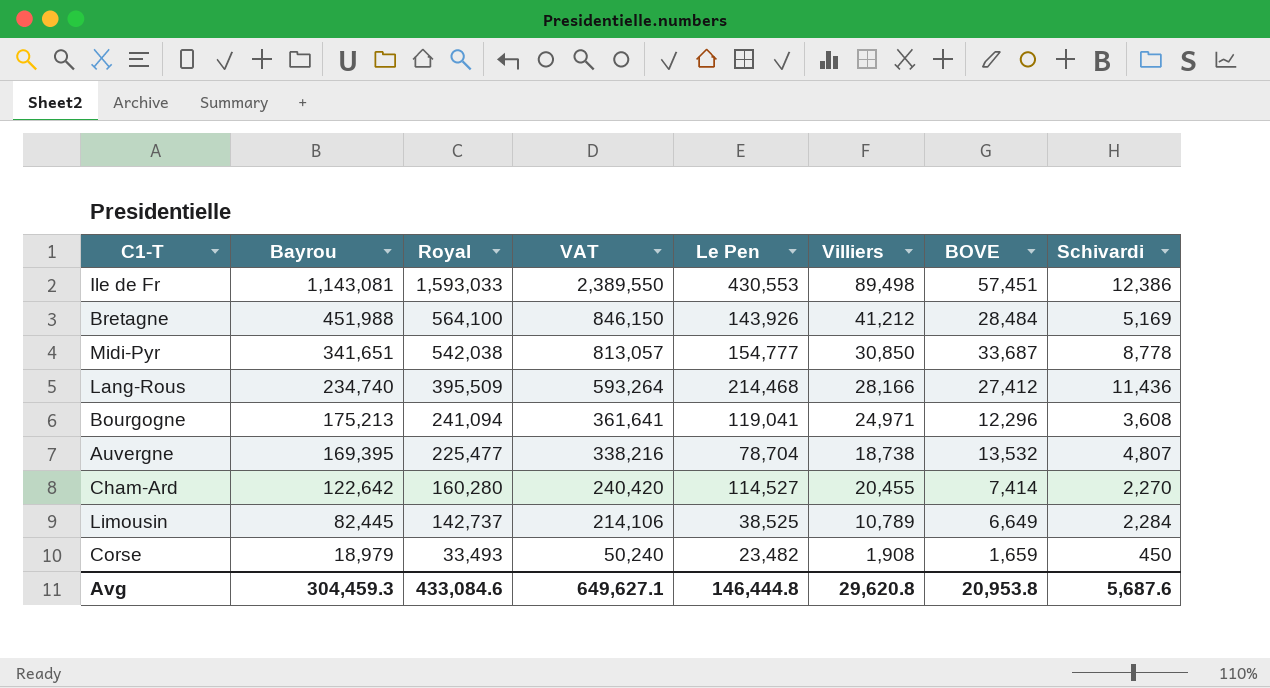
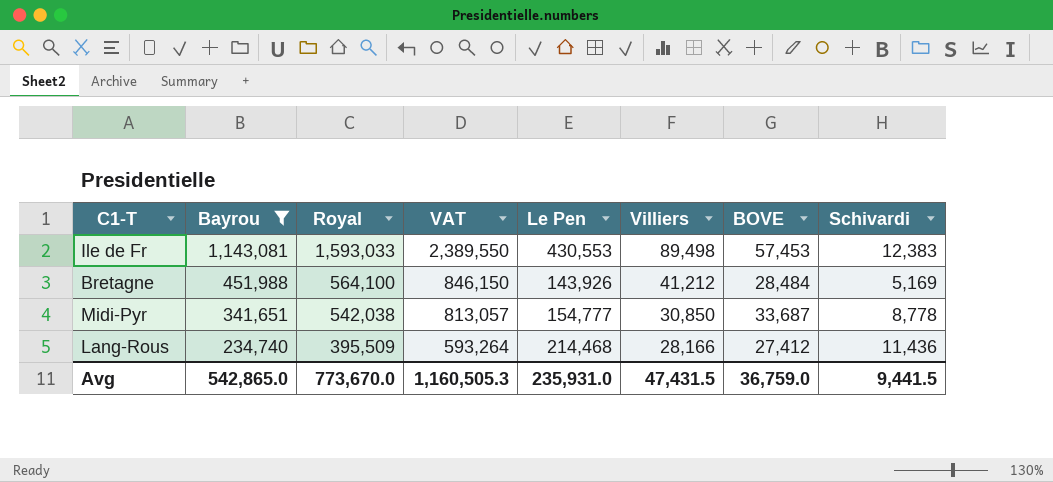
filter: none -> Bayrou >= 234,740
Ile de Fr | BOVE: 57,451 -> 57,453
Ile de Fr | Schivardi: 12,386 -> 12,383
Avg | Bayrou: 304,459.3 -> 542,865.0
Avg | Royal: 433,084.6 -> 773,670.0
Avg | VAT: 649,627.1 -> 1,160,505.3
Avg | Le Pen: 146,444.8 -> 235,931.0
Avg | Villiers: 29,620.8 -> 47,431.5
Avg | BOVE: 20,953.8 -> 36,759.0
Avg | Schivardi: 5,687.6 -> 9,441.5

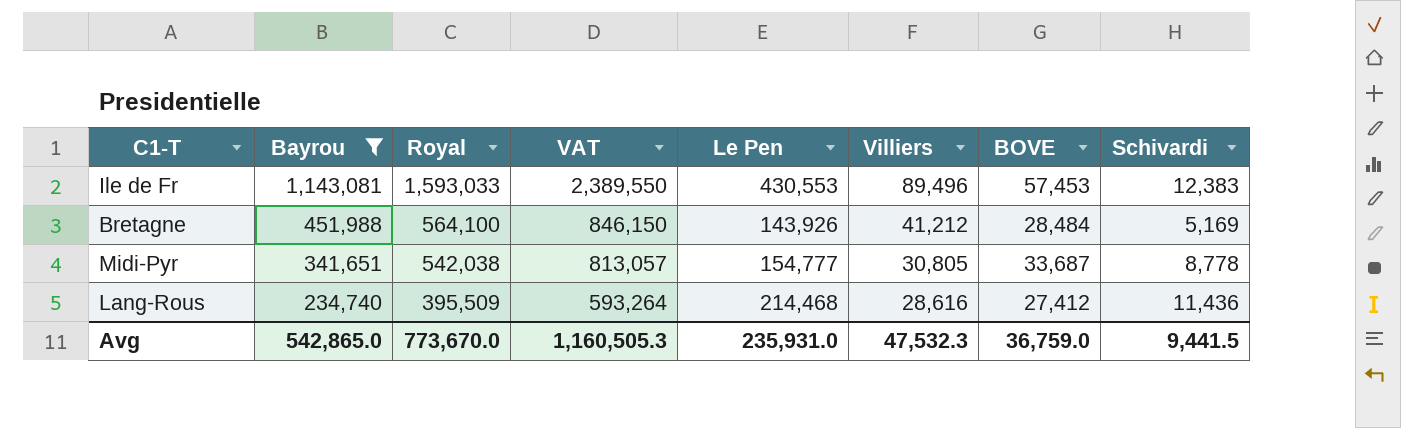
Ile de Fr | Villiers: 89,498 -> 89,496
Midi-Pyr | Villiers: 30,850 -> 30,805
Lang-Rous | Villiers: 28,166 -> 28,616
Avg | Villiers: 47,431.5 -> 47,532.3

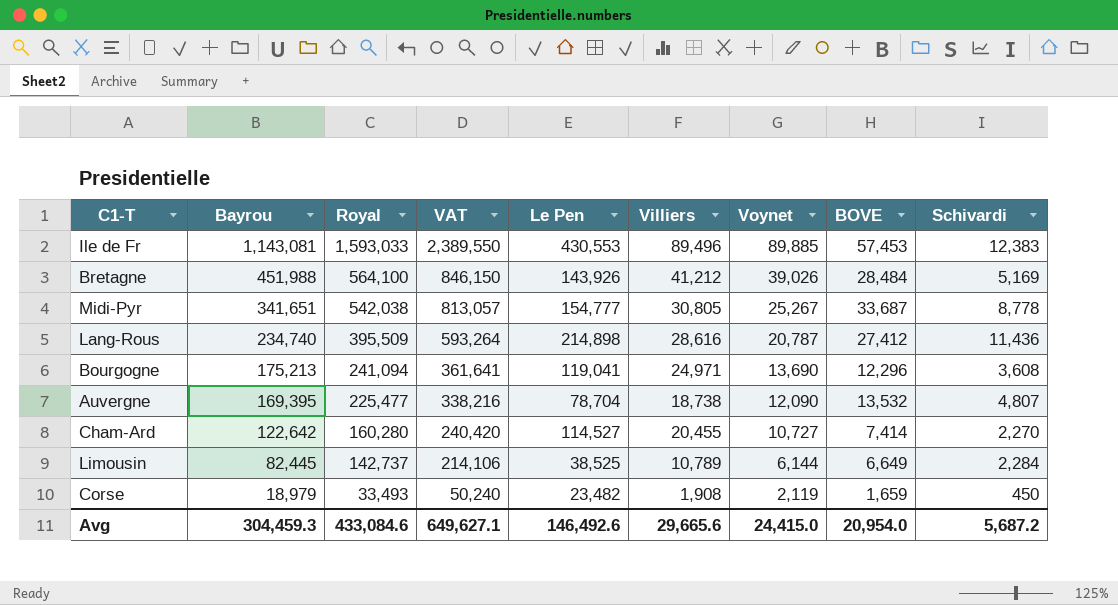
filter: Bayrou >= 234,740 -> none
column Voynet | position: none -> 7
Lang-Rous | Le Pen: 214,468 -> 214,898
Avg | Bayrou: 542,865.0 -> 304,459.3
Avg | Royal: 773,670.0 -> 433,084.6
Avg | VAT: 1,160,505.3 -> 649,627.1
Avg | Le Pen: 235,931.0 -> 146,492.6
Avg | Villiers: 47,532.3 -> 29,665.6
Avg | BOVE: 36,759.0 -> 20,954.0
Avg | Schivardi: 9,441.5 -> 5,687.2

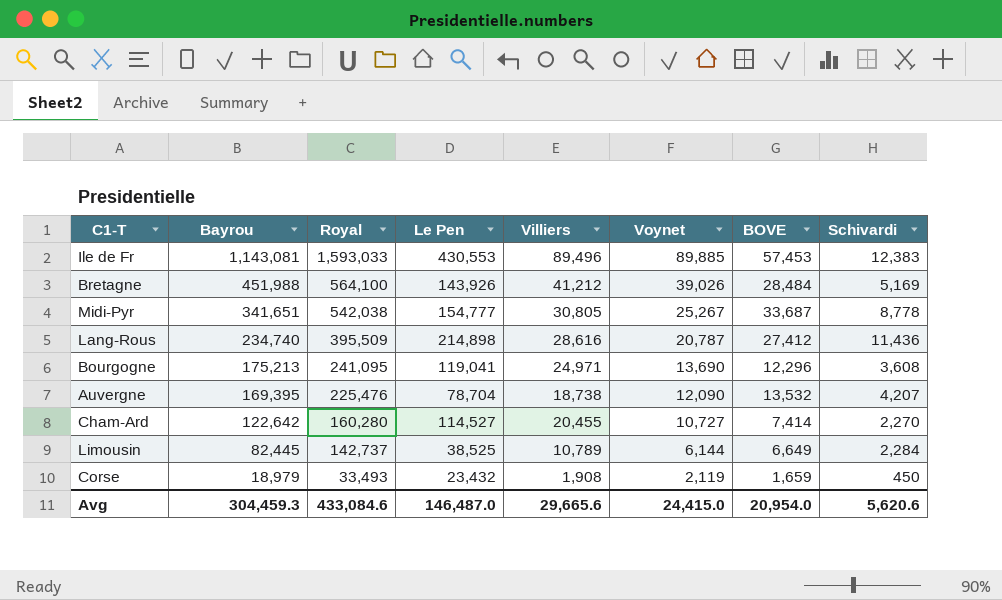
column VAT | formula: [Royal] * 1.5 -> none
Bourgogne | Royal: 241,094 -> 241,095
Auvergne | Royal: 225,477 -> 225,476
Auvergne | Schivardi: 4,807 -> 4,207
Corse | Le Pen: 23,482 -> 23,432
Avg | Le Pen: 146,492.6 -> 146,487.0
Avg | Schivardi: 5,687.2 -> 5,620.6

